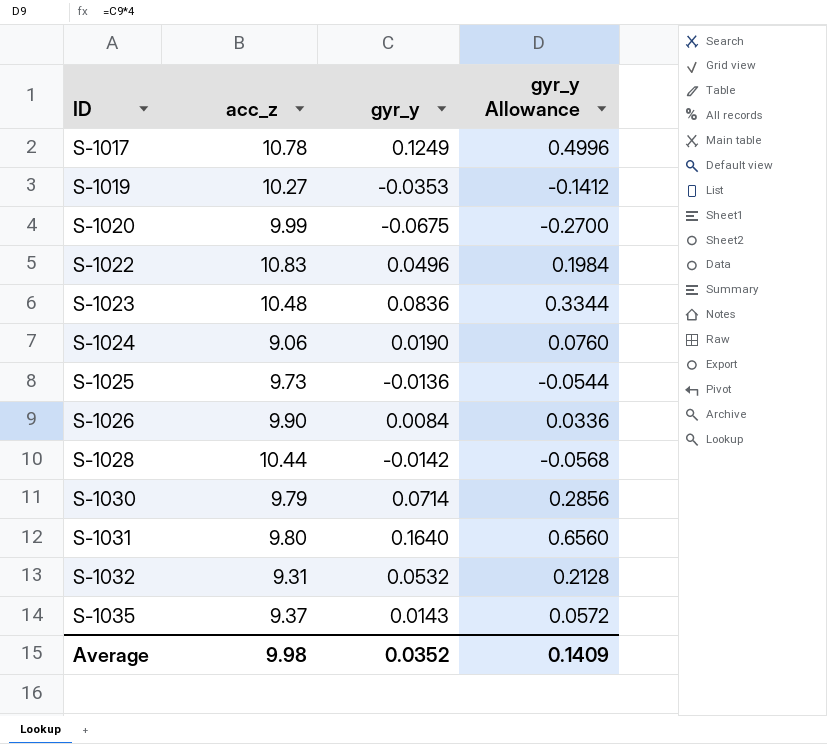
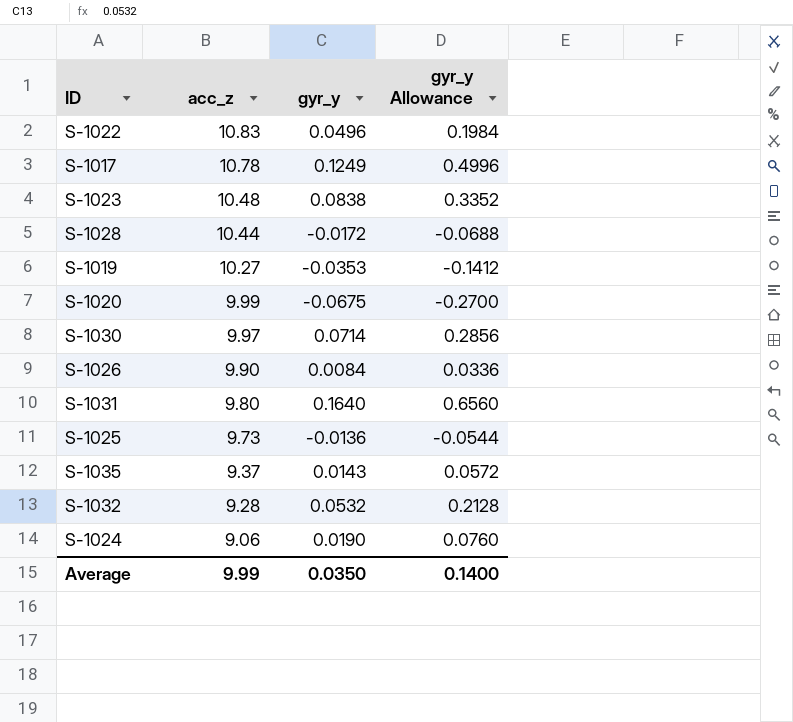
row order: ID ascending -> acc_z descending
S-1023 | gyr_y: 0.0836 -> 0.0838
S-1023 | gyr_y Allowance: 0.3344 -> 0.3352
S-1028 | gyr_y: -0.0142 -> -0.0172
S-1028 | gyr_y Allowance: -0.0568 -> -0.0688
S-1030 | acc_z: 9.79 -> 9.97
S-1032 | acc_z: 9.31 -> 9.28
Average | acc_z: 9.98 -> 9.99
Average | gyr_y: 0.0352 -> 0.0350
Average | gyr_y Allowance: 0.1409 -> 0.1400

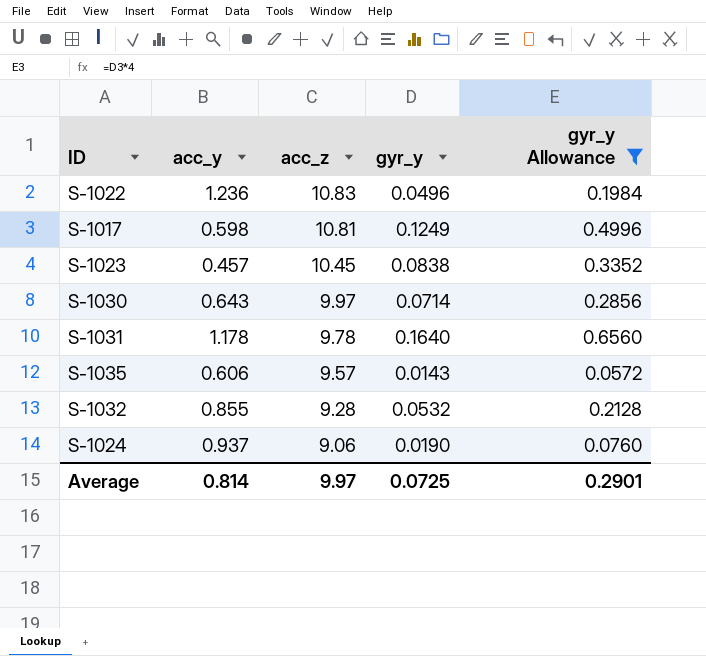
filter: none -> gyr_y Allowance >= 0.0572
column acc_y | position: none -> 2
S-1017 | acc_z: 10.78 -> 10.81
S-1023 | acc_z: 10.48 -> 10.45
S-1031 | acc_z: 9.80 -> 9.78
S-1035 | acc_z: 9.37 -> 9.57
Average | acc_z: 9.99 -> 9.97
Average | gyr_y: 0.0350 -> 0.0725
Average | gyr_y Allowance: 0.1400 -> 0.2901

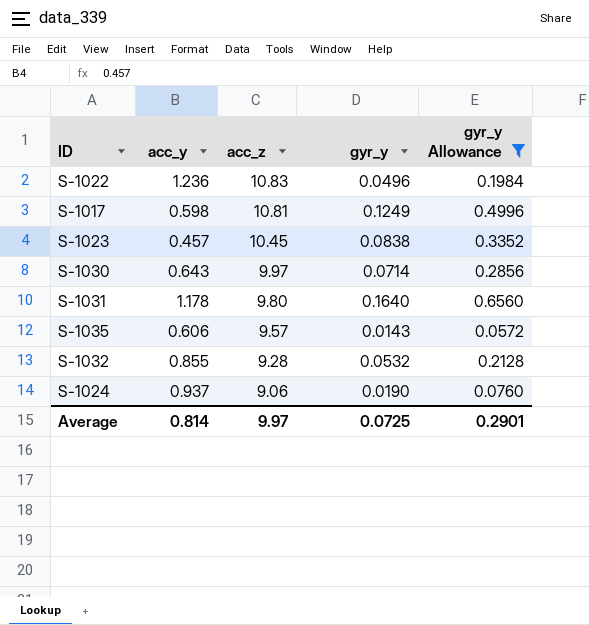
S-1031 | acc_z: 9.78 -> 9.80

